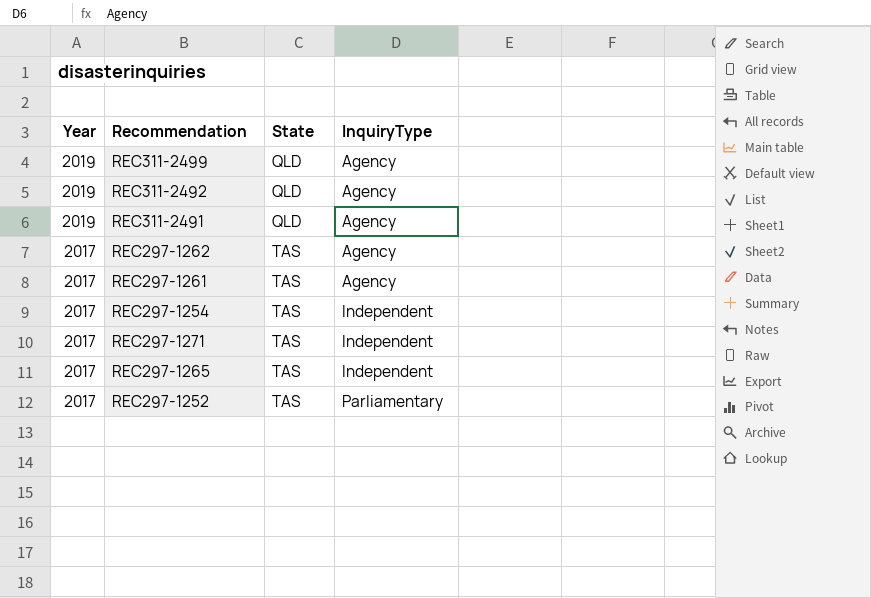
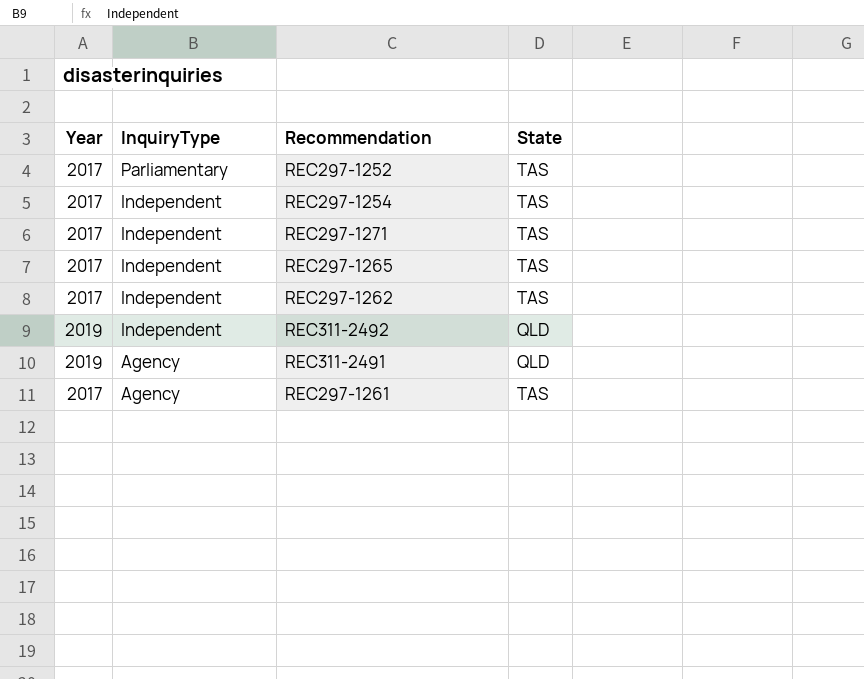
row order: Year descending -> InquiryType descending
column InquiryType | position: 4 -> 2
row REC311-2499: 2019 | QLD | Agency -> none
REC297-1262 | InquiryType: Agency -> Independent
REC311-2492 | InquiryType: Agency -> Independent

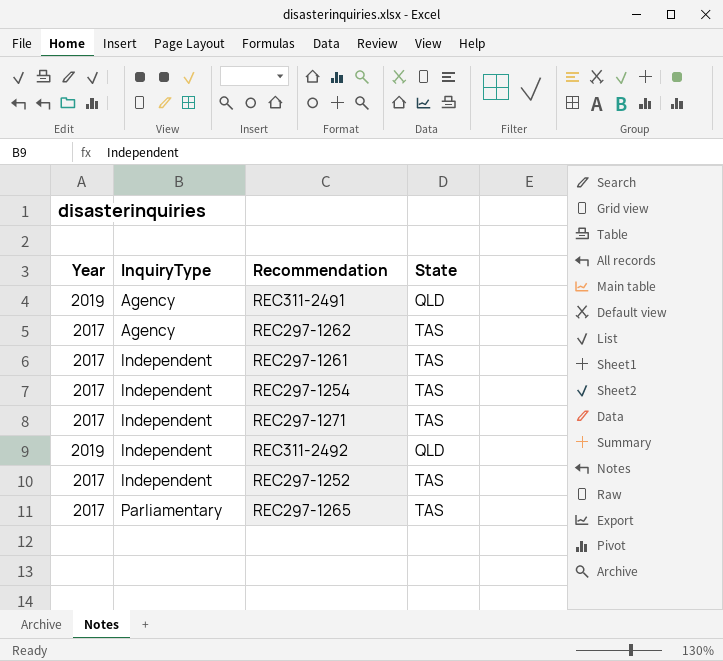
row order: InquiryType descending -> InquiryType ascending
REC297-1262 | InquiryType: Independent -> Agency
REC297-1261 | InquiryType: Agency -> Independent
REC297-1252 | InquiryType: Parliamentary -> Independent
REC297-1265 | InquiryType: Independent -> Parliamentary

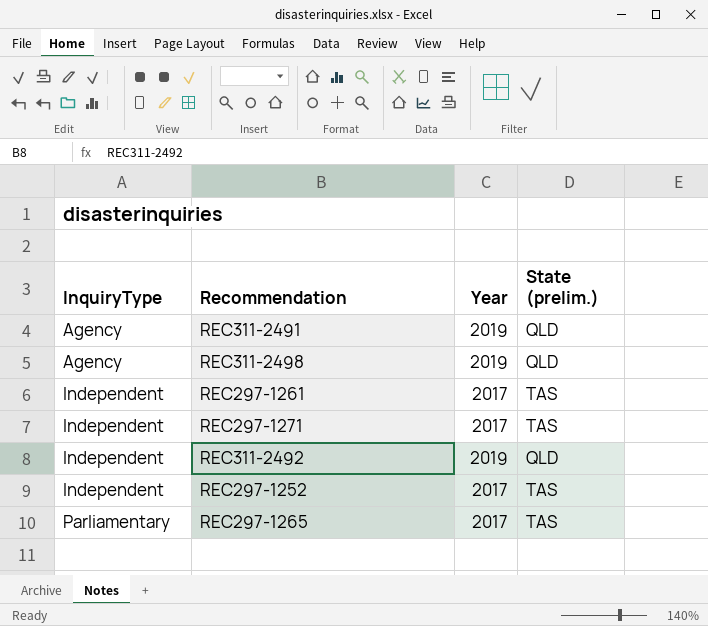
column Year | position: 1 -> 3
column name: State -> State (prelim.)
row REC297-1262: 2017 | Agency | TAS -> none
row REC297-1254: 2017 | Independent | TAS -> none
row REC311-2498: none -> Agency | 2019 | QLD

